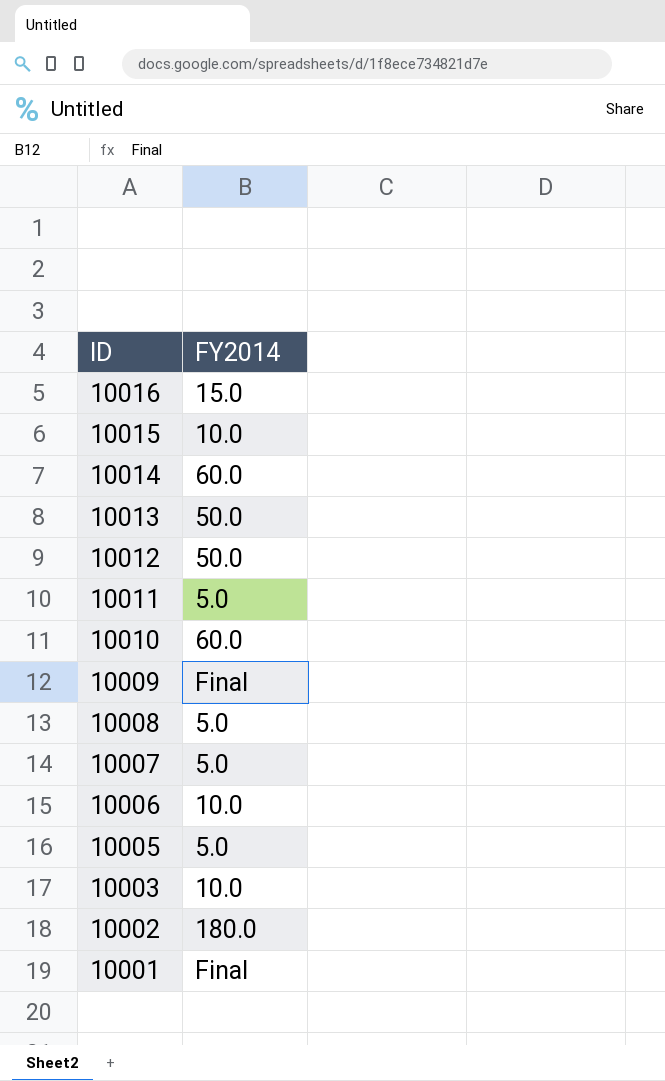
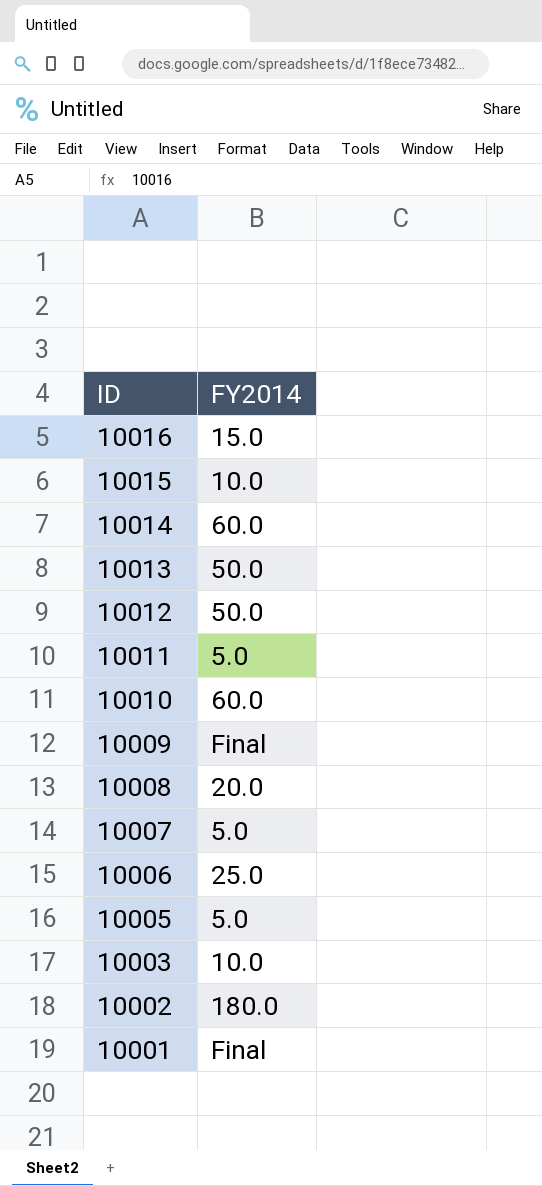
10008 | FY2014: 5.0 -> 20.0
10006 | FY2014: 10.0 -> 25.0

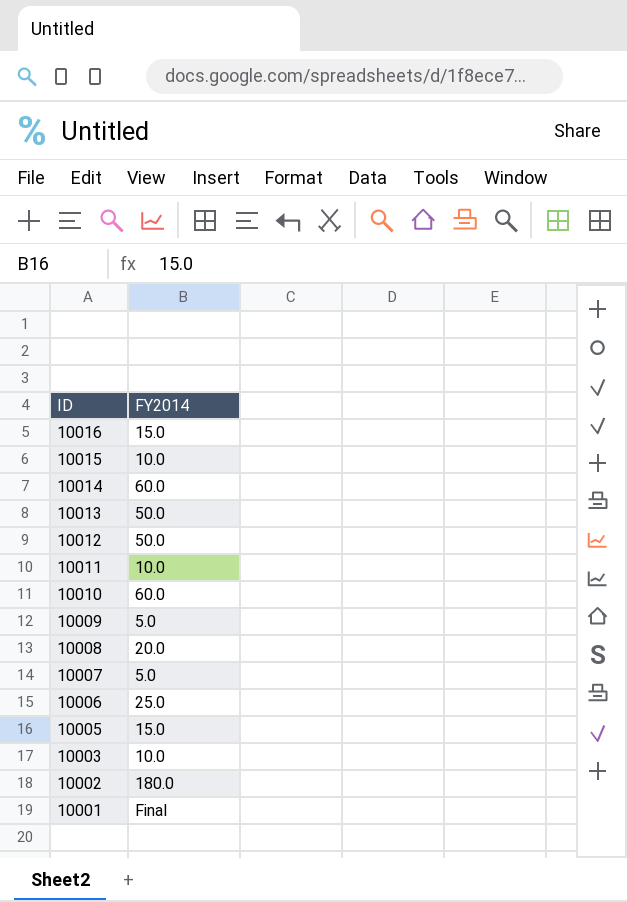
10011 | FY2014: 5.0 -> 10.0
10009 | FY2014: Final -> 5.0
10005 | FY2014: 5.0 -> 15.0

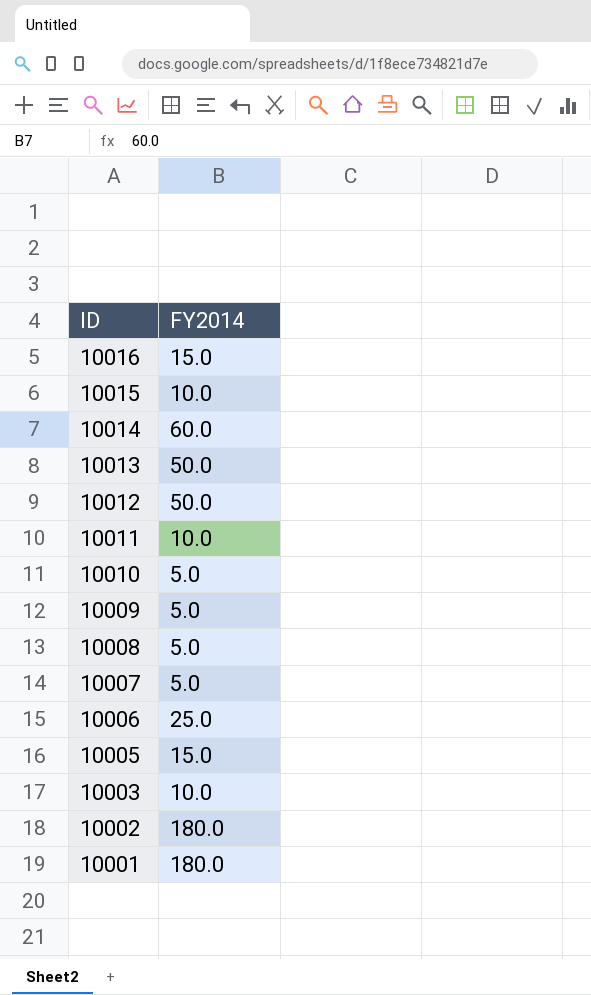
10010 | FY2014: 60.0 -> 5.0
10008 | FY2014: 20.0 -> 5.0
10001 | FY2014: Final -> 180.0

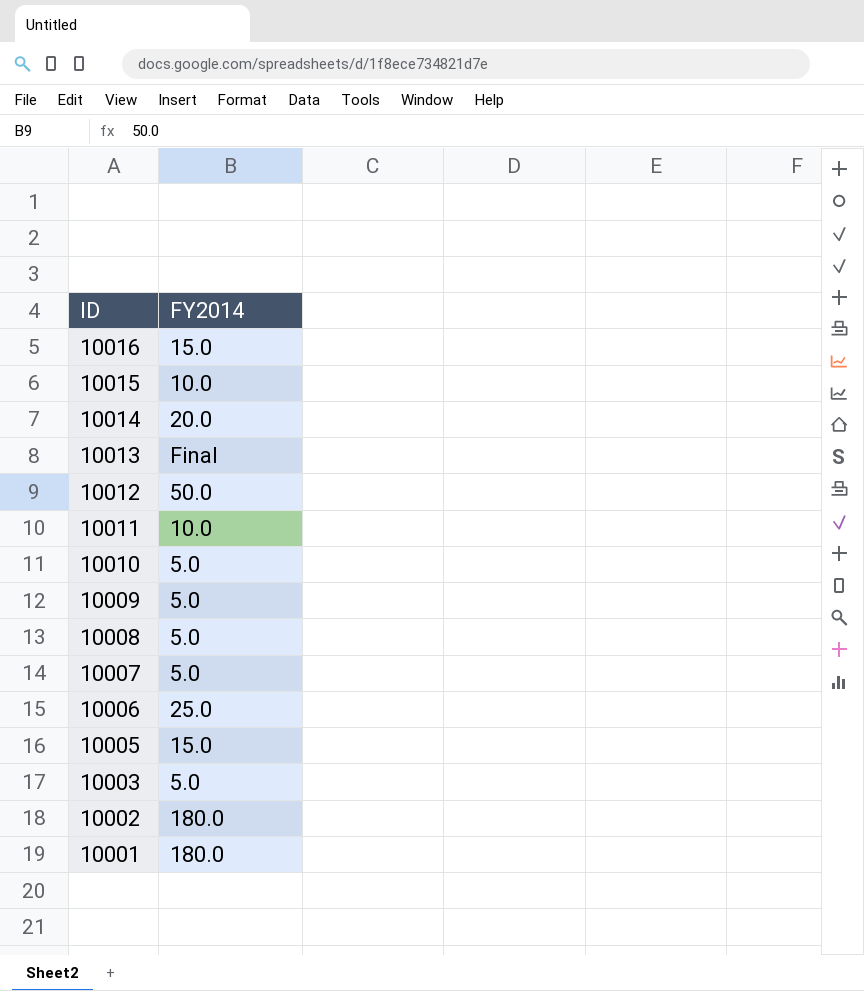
10014 | FY2014: 60.0 -> 20.0
10013 | FY2014: 50.0 -> Final
10003 | FY2014: 10.0 -> 5.0

